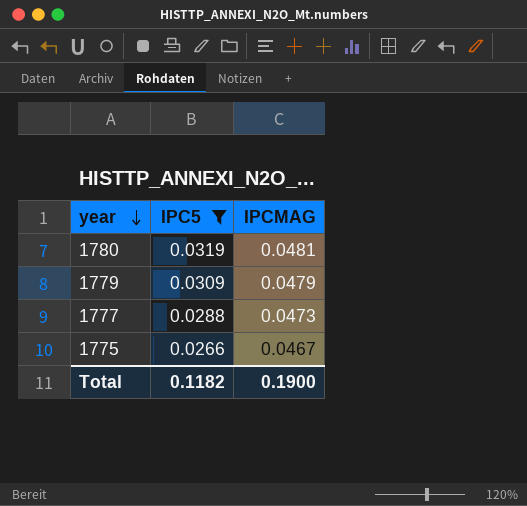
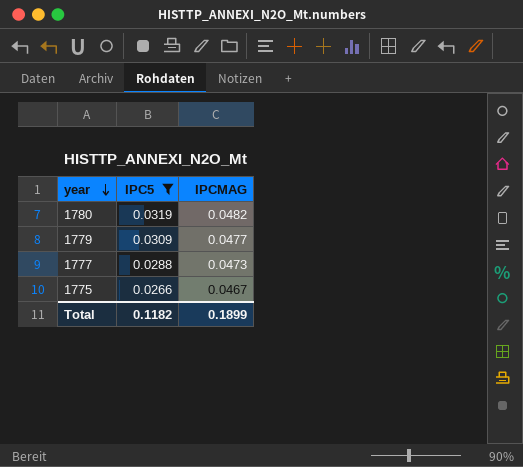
1780 | IPCMAG: 0.0481 -> 0.0482
1779 | IPCMAG: 0.0479 -> 0.0477
Total | IPCMAG: 0.1900 -> 0.1899

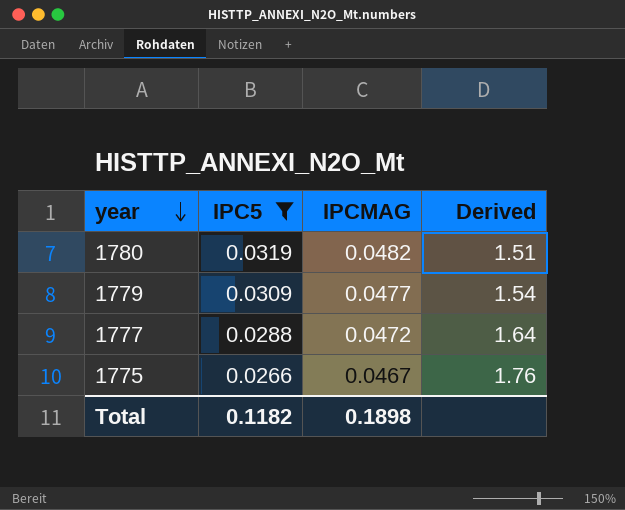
column Derived | formula: none -> [IPCMAG] / [IPC5]
1777 | IPCMAG: 0.0473 -> 0.0472
Total | IPCMAG: 0.1899 -> 0.1898

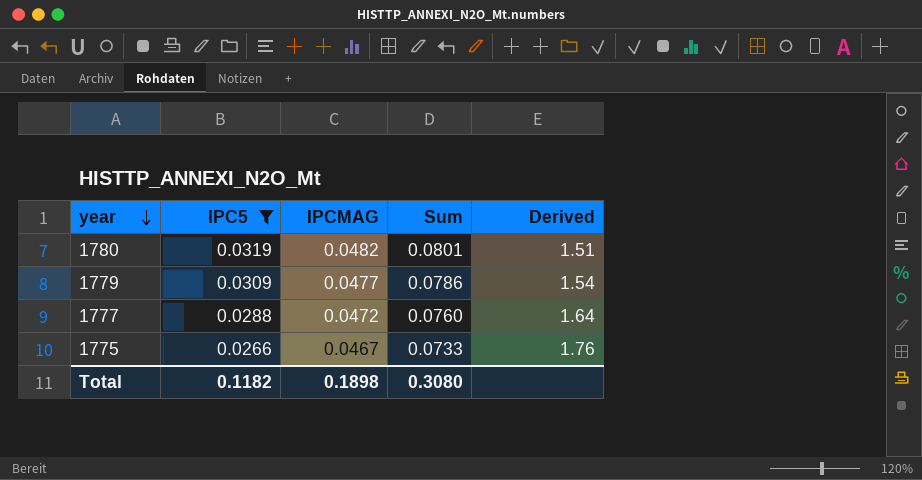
column Sum | formula: none -> [IPC5] + [IPCMAG]

